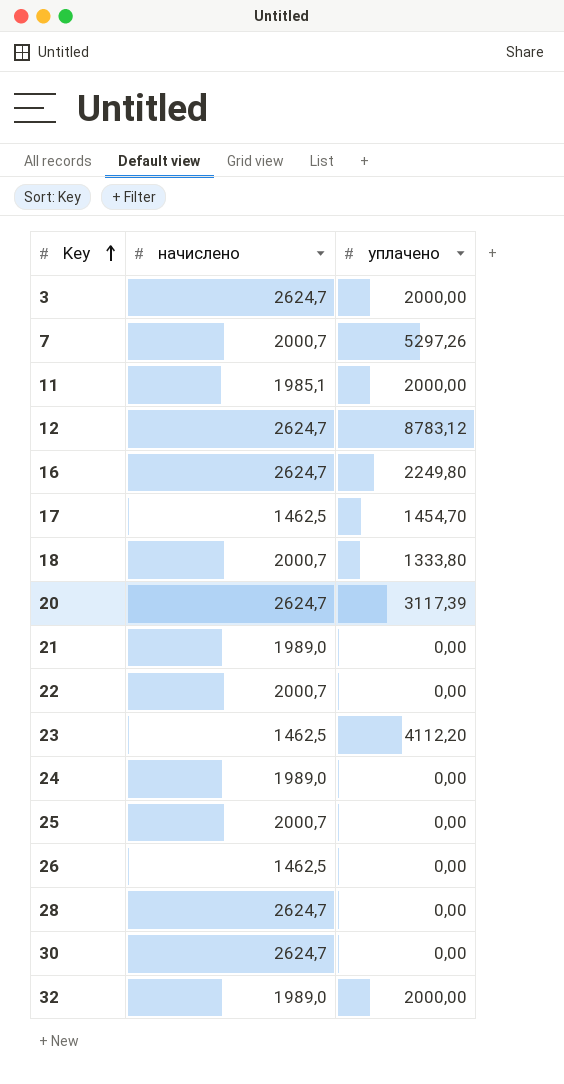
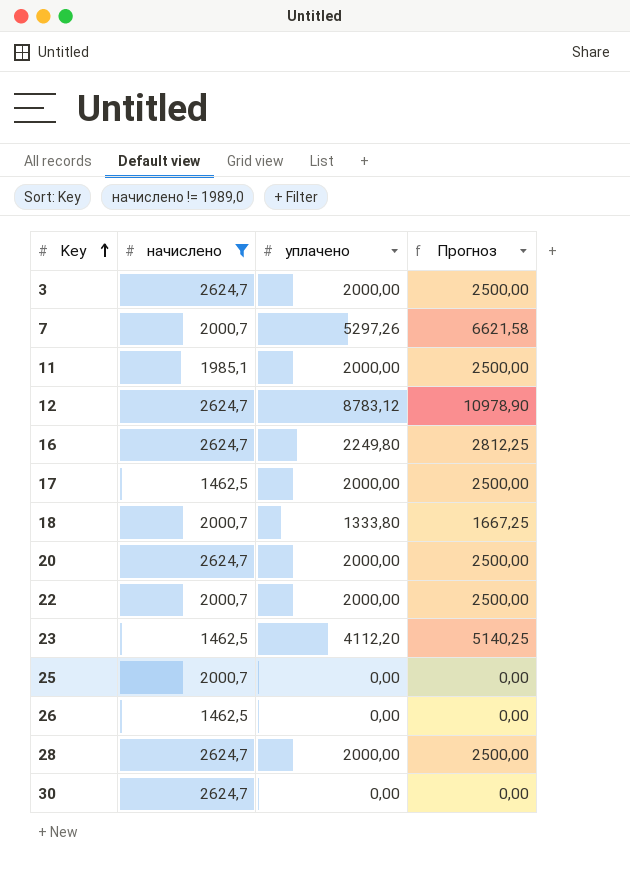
filter: none -> начислено != 1989,0
column Прогноз | formula: none -> [уплачено] * 1,25
17 | уплачено: 1454,70 -> 2000,00
20 | уплачено: 3117,39 -> 2000,00
22 | уплачено: 0,00 -> 2000,00
28 | уплачено: 0,00 -> 2000,00

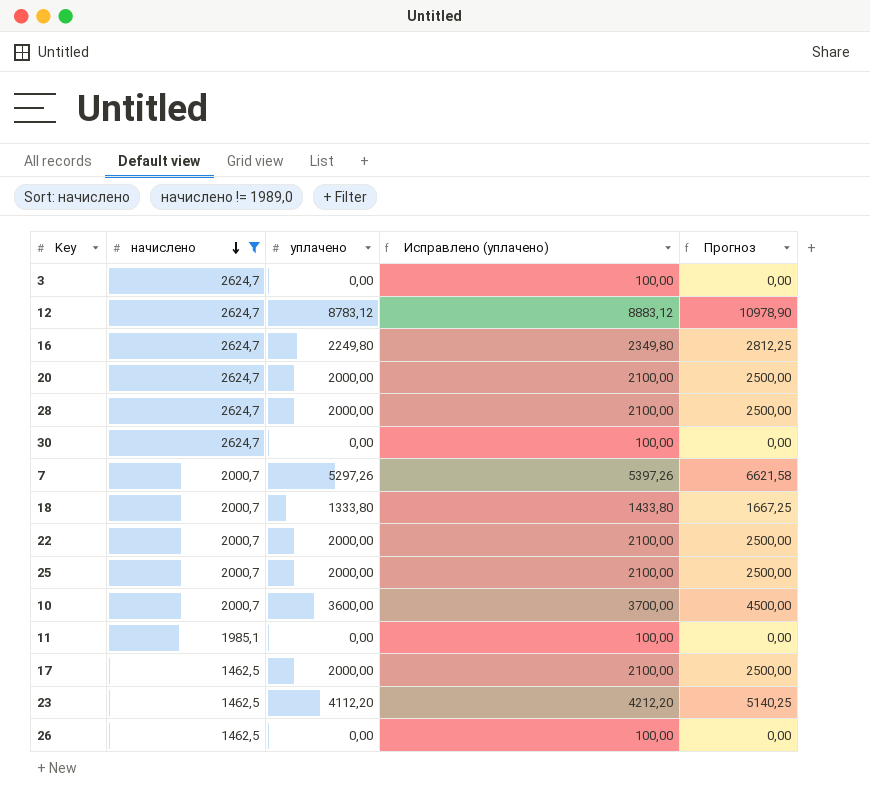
row order: Key ascending -> начислено descending
column Исправлено (уплачено) | formula: none -> [уплачено] + 100
3 | уплачено: 2000,00 -> 0,00
3 | Прогноз: 2500,00 -> 0,00
25 | уплачено: 0,00 -> 2000,00
25 | Прогноз: 0,00 -> 2500,00
row 10: none -> 2000,7 | 3600,00 | 3700,00 | 4500,00
11 | уплачено: 2000,00 -> 0,00
11 | Прогноз: 2500,00 -> 0,00

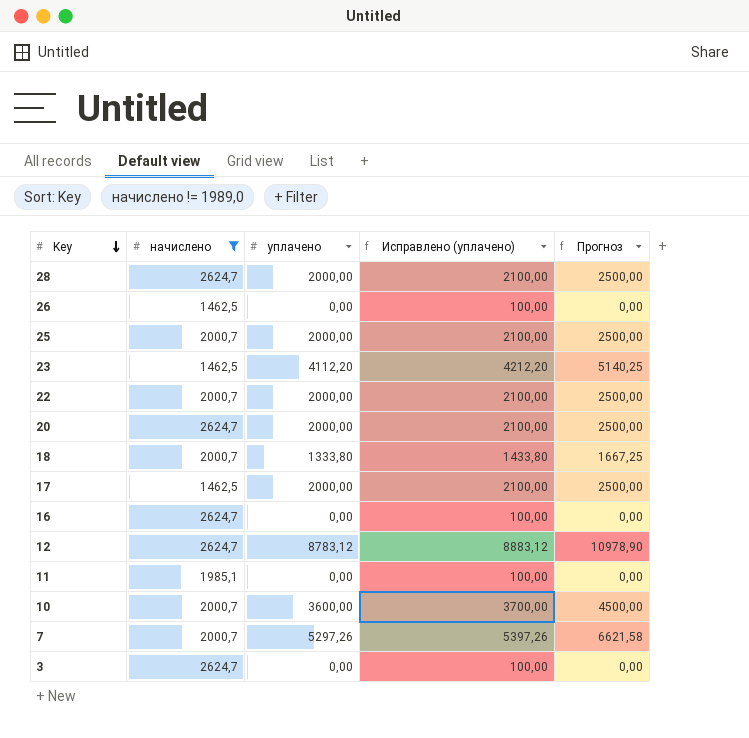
row order: начислено descending -> Key descending
row 30: 2624,7 | 0,00 | 100,00 | 0,00 -> none
16 | уплачено: 2249,80 -> 0,00
16 | Исправлено (уплачено): 2349,80 -> 100,00
16 | Прогноз: 2812,25 -> 0,00

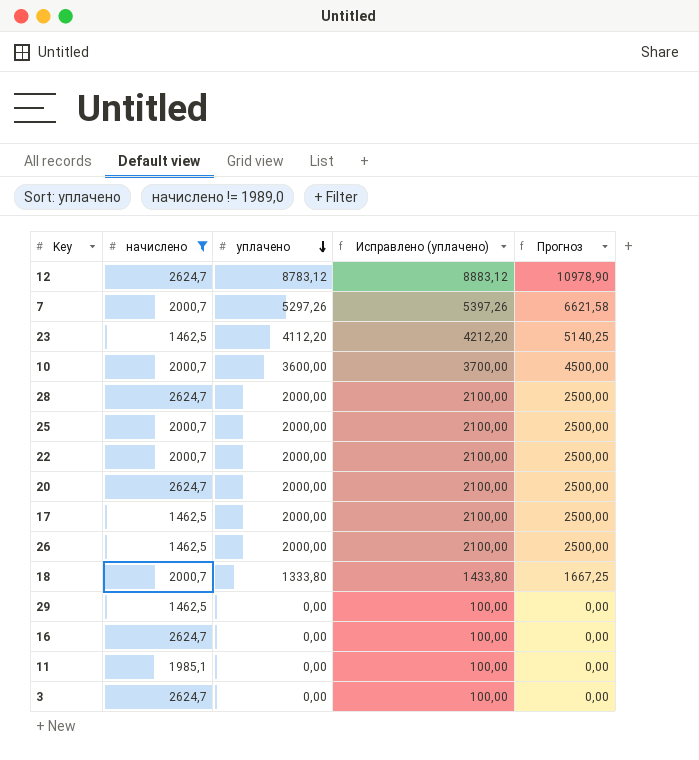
row order: Key descending -> уплачено descending
26 | уплачено: 0,00 -> 2000,00
26 | Исправлено (уплачено): 100,00 -> 2100,00
26 | Прогноз: 0,00 -> 2500,00
row 29: none -> 1462,5 | 0,00 | 100,00 | 0,00

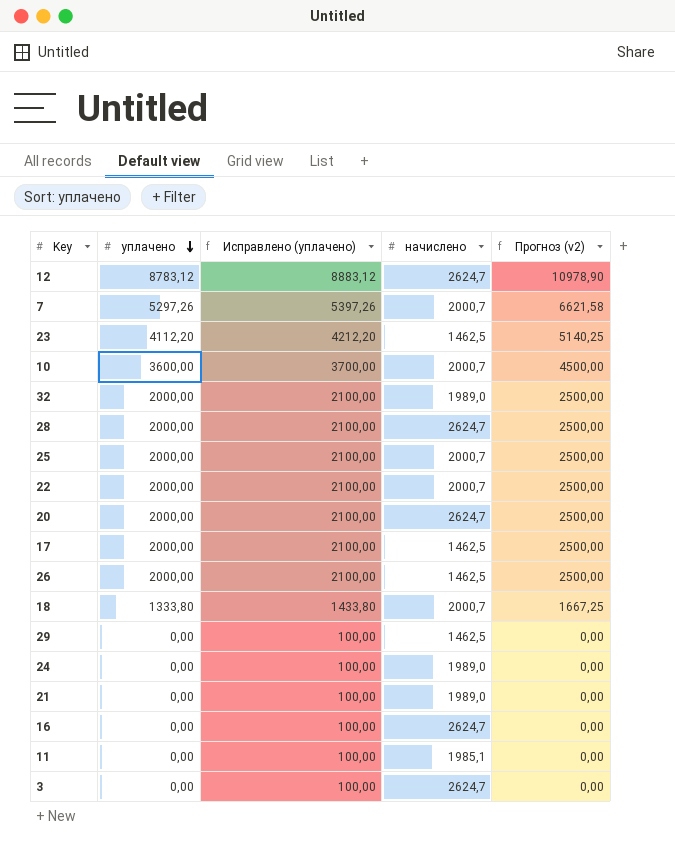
filter: начислено != 1989,0 -> none
column начислено | position: 2 -> 4
column name: Прогноз -> Прогноз (v2)

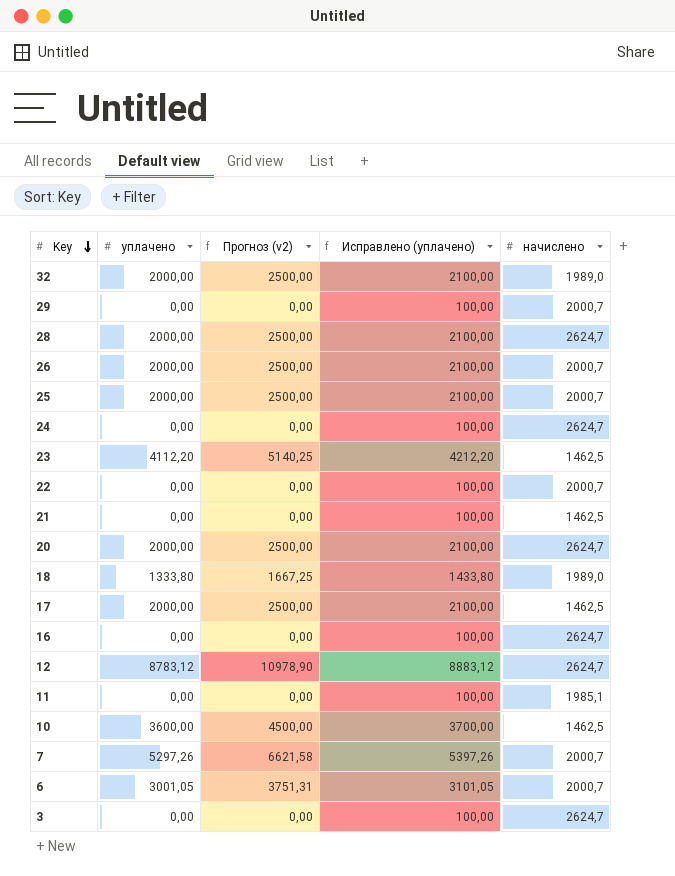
row order: уплачено descending -> Key descending
column Прогноз (v2) | position: 5 -> 3
29 | начислено: 1462,5 -> 2000,7
26 | начислено: 1462,5 -> 2000,7
24 | начислено: 1989,0 -> 2624,7
22 | уплачено: 2000,00 -> 0,00
22 | Прогноз (v2): 2500,00 -> 0,00
22 | Исправлено (уплачено): 2100,00 -> 100,00
21 | начислено: 1989,0 -> 1462,5
18 | начислено: 2000,7 -> 1989,0
10 | начислено: 2000,7 -> 1462,5
row 6: none -> 3001,05 | 3751,31 | 3101,05 | 2000,7

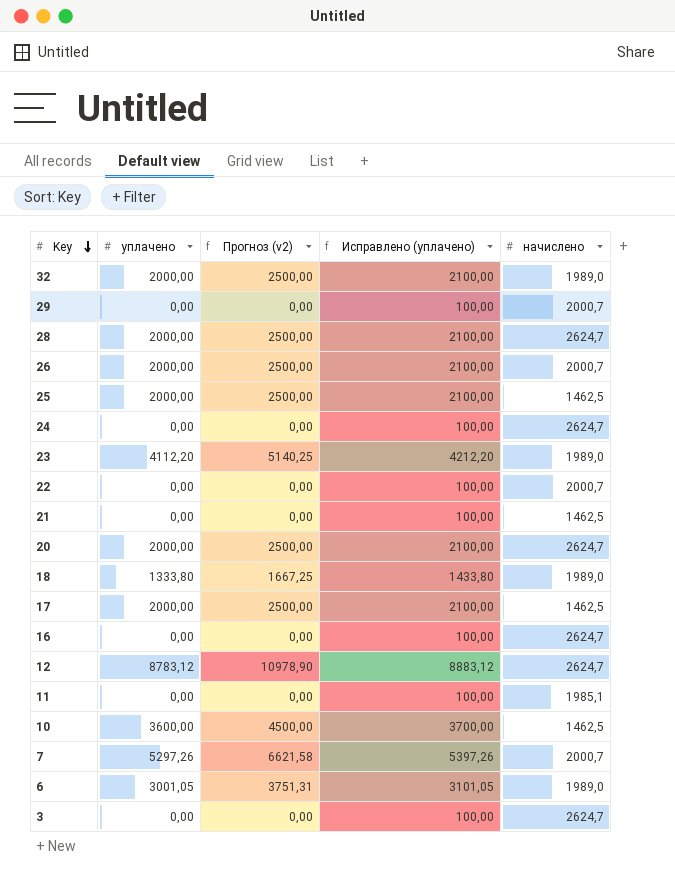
25 | начислено: 2000,7 -> 1462,5
23 | начислено: 1462,5 -> 1989,0
6 | начислено: 2000,7 -> 1989,0

